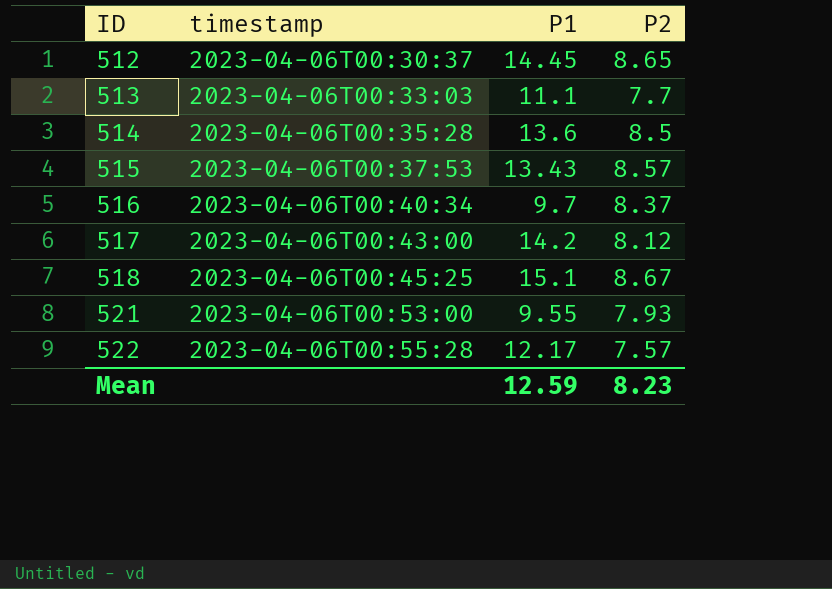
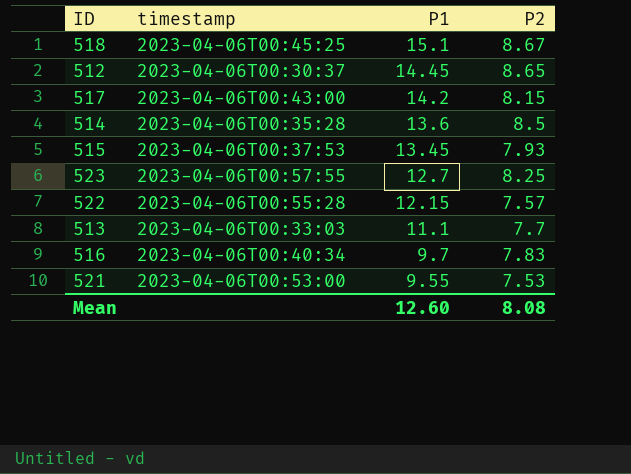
row order: ID ascending -> P1 descending
517 | P2: 8.12 -> 8.15
515 | P1: 13.43 -> 13.45
515 | P2: 8.57 -> 7.93
row 523: none -> 2023-04-06T00:57:55 | 12.7 | 8.25
522 | P1: 12.17 -> 12.15
516 | P2: 8.37 -> 7.83
521 | P2: 7.93 -> 7.53
Mean | P1: 12.59 -> 12.60
Mean | P2: 8.23 -> 8.08

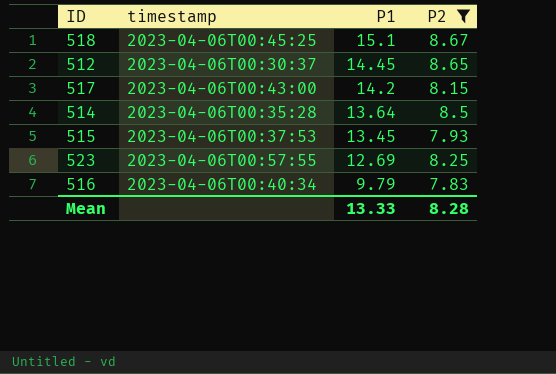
filter: none -> P2 >= 7.83
514 | P1: 13.6 -> 13.64
523 | P1: 12.7 -> 12.69
516 | P1: 9.7 -> 9.79
Mean | P1: 12.60 -> 13.33
Mean | P2: 8.08 -> 8.28

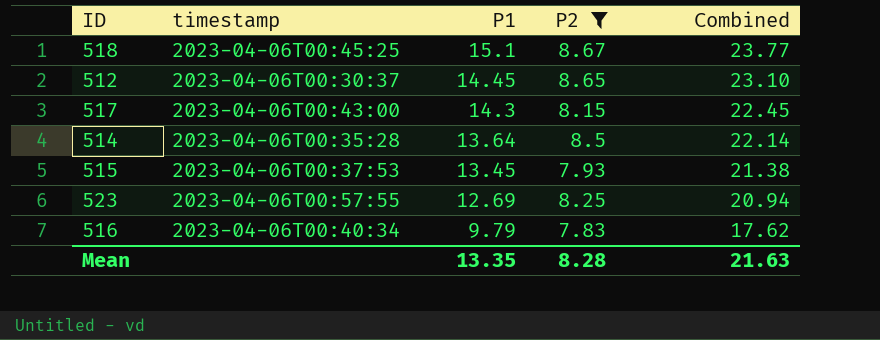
column Combined | formula: none -> [P1] + [P2]
517 | P1: 14.2 -> 14.3
Mean | P1: 13.33 -> 13.35

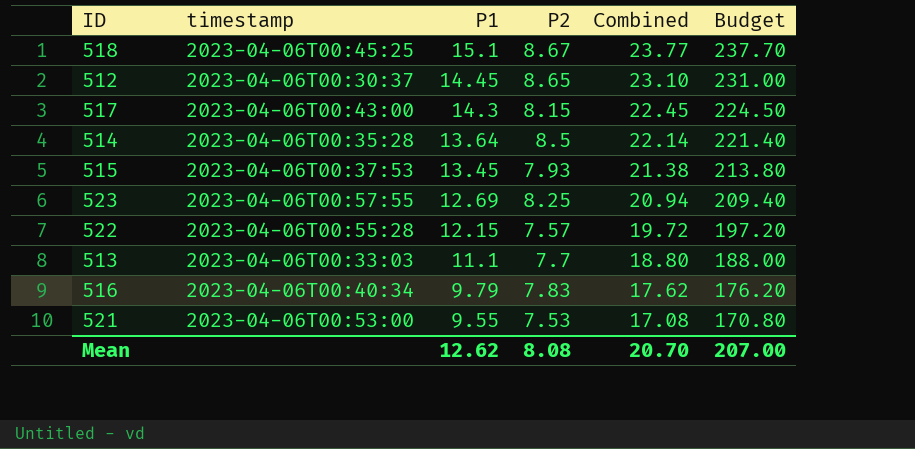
filter: P2 >= 7.83 -> none
column Budget | formula: none -> [Combined] * 10
Mean | P1: 13.35 -> 12.62
Mean | P2: 8.28 -> 8.08
Mean | Combined: 21.63 -> 20.70

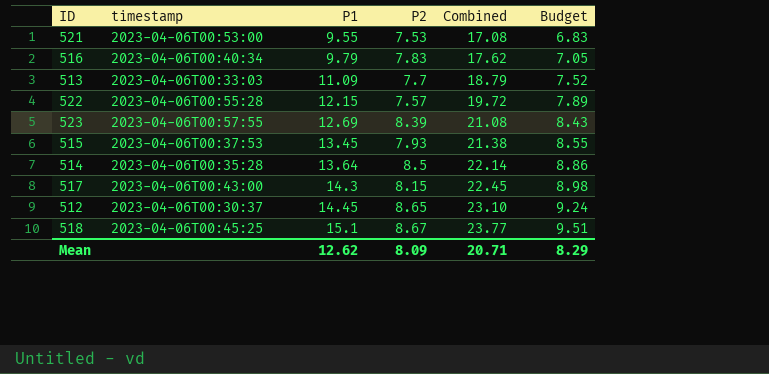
row order: P1 descending -> P1 ascending
column Budget | formula: [Combined] * 10 -> [Combined] * 0.4
513 | P1: 11.1 -> 11.09
513 | Combined: 18.80 -> 18.79
523 | P2: 8.25 -> 8.39
523 | Combined: 20.94 -> 21.08
Mean | P2: 8.08 -> 8.09
Mean | Combined: 20.70 -> 20.71
Mean | Budget: 207.00 -> 8.29

